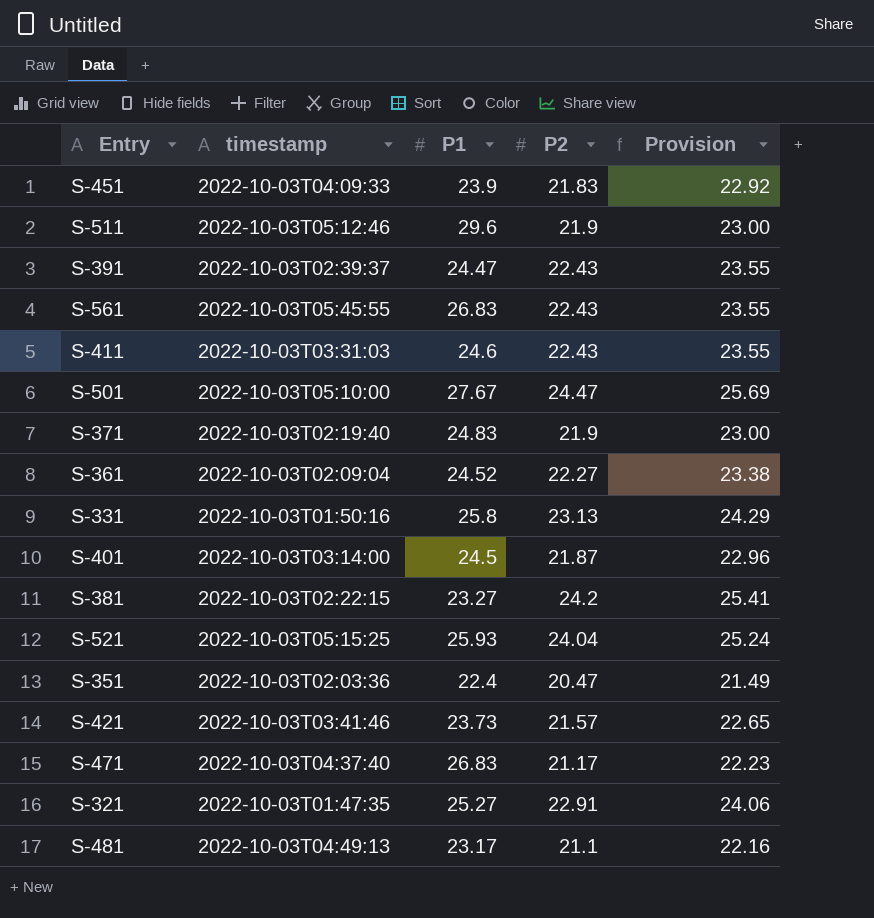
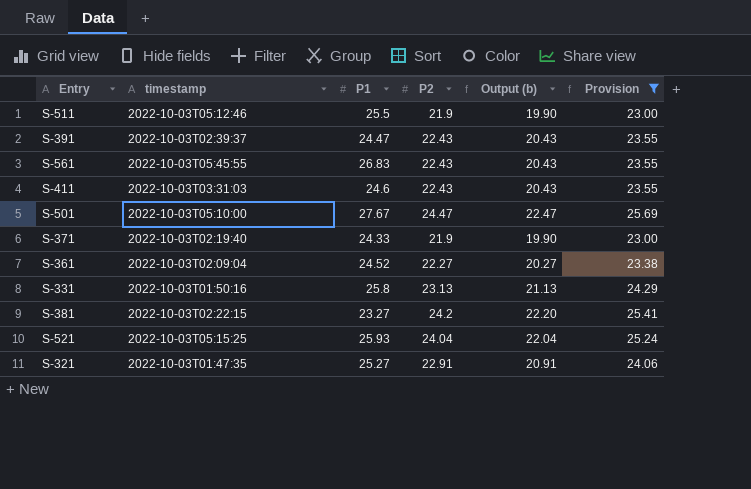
filter: none -> Provision >= 23.00
column Output (b) | formula: none -> [P2] - 2
S-511 | P1: 29.6 -> 25.5
S-371 | P1: 24.83 -> 24.33

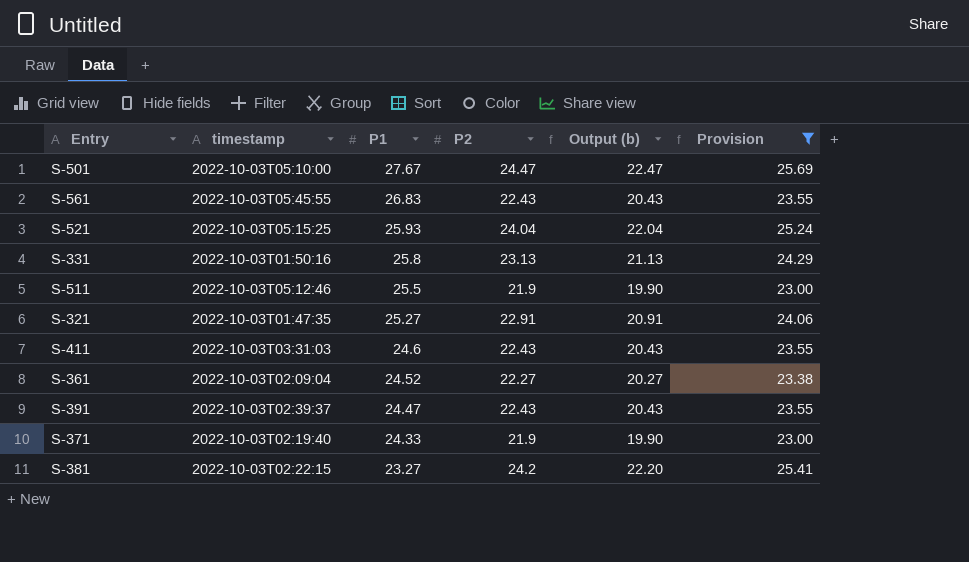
row order: none -> P1 descending

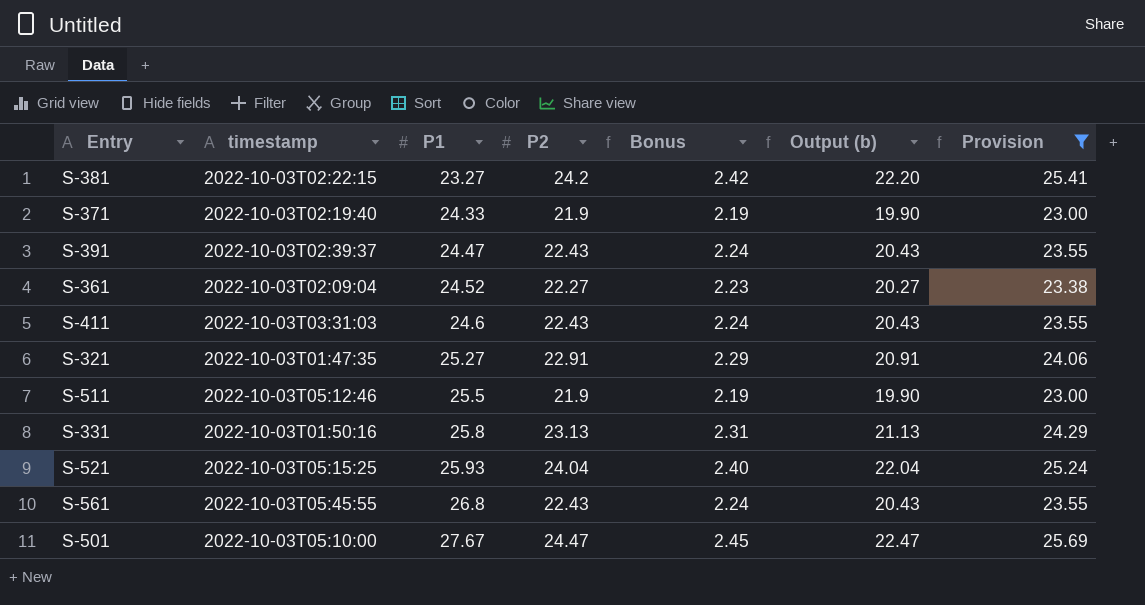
row order: P1 descending -> P1 ascending
column Bonus | formula: none -> [P2] * 0.1
S-561 | P1: 26.83 -> 26.8

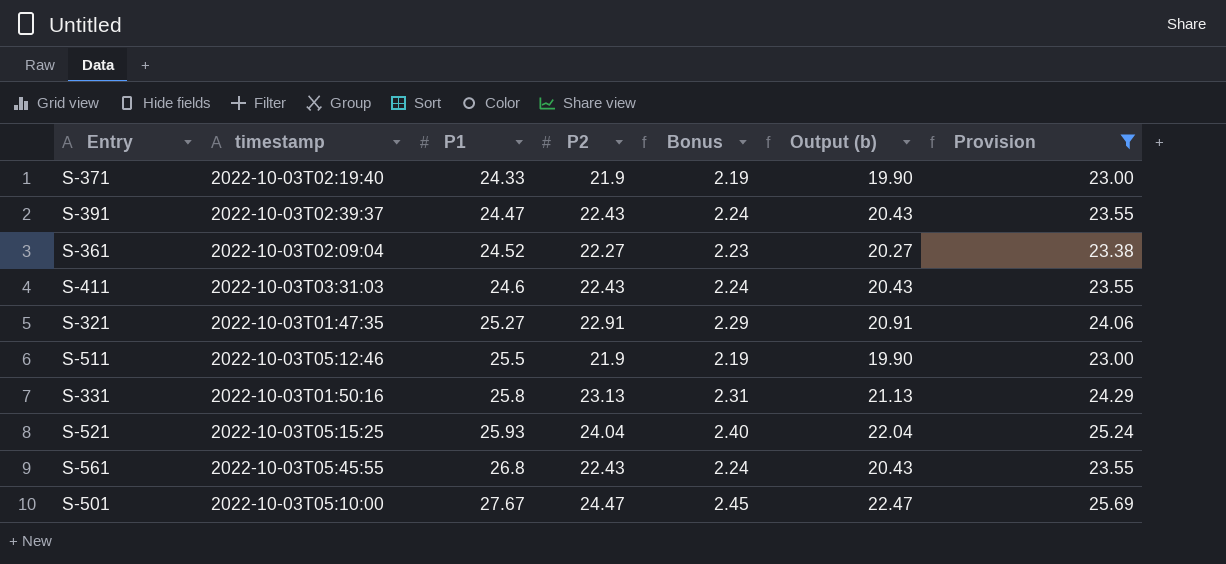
row S-381: 2022-10-03T02:22:15 | 23.27 | 24.2 | 2.42 | 22.20 | 25.41 -> none

